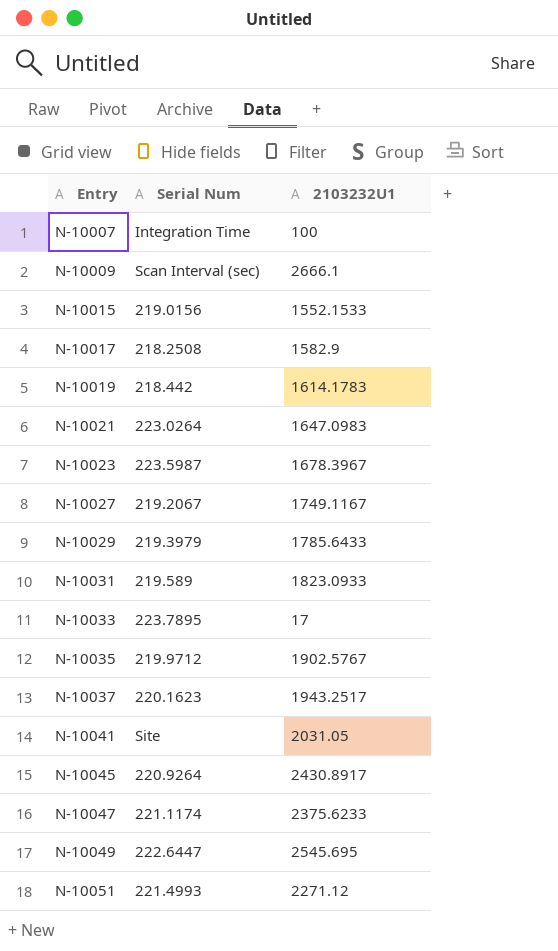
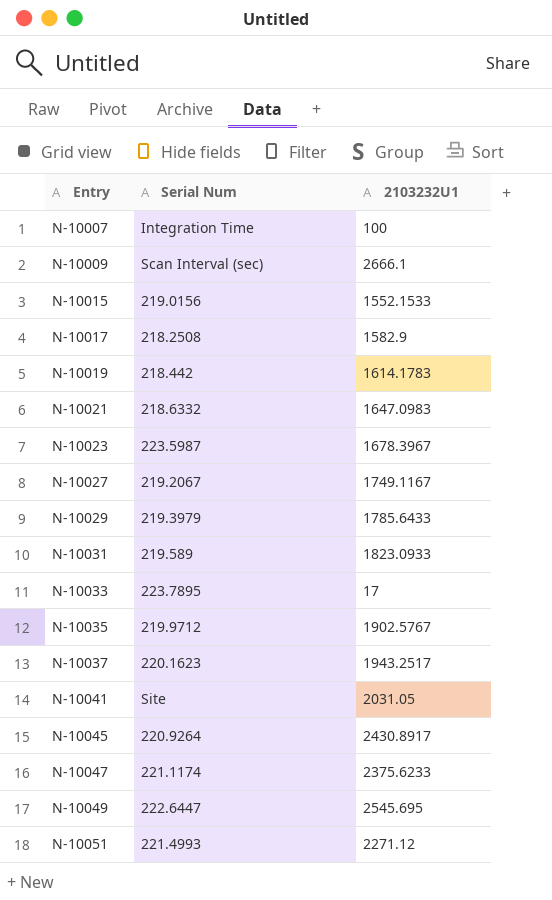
N-10021 | Serial Num: 223.0264 -> 218.6332

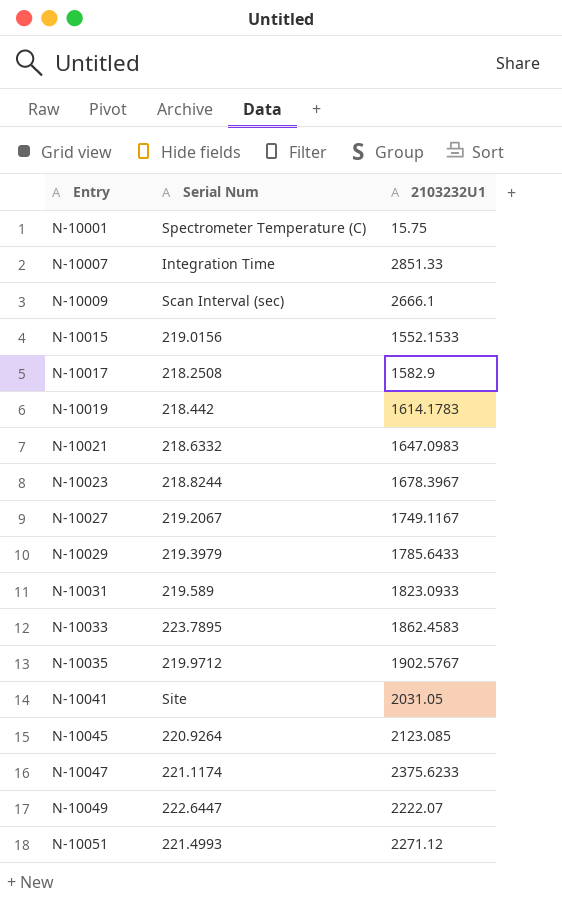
row N-10037: 220.1623 | 1943.2517 -> none
row N-10001: none -> Spectrometer Temperature (C) | 15.75
N-10007 | 2103232U1: 100 -> 2851.33
N-10023 | Serial Num: 223.5987 -> 218.8244
N-10033 | 2103232U1: 17 -> 1862.4583
N-10045 | 2103232U1: 2430.8917 -> 2123.085
N-10049 | 2103232U1: 2545.695 -> 2222.07

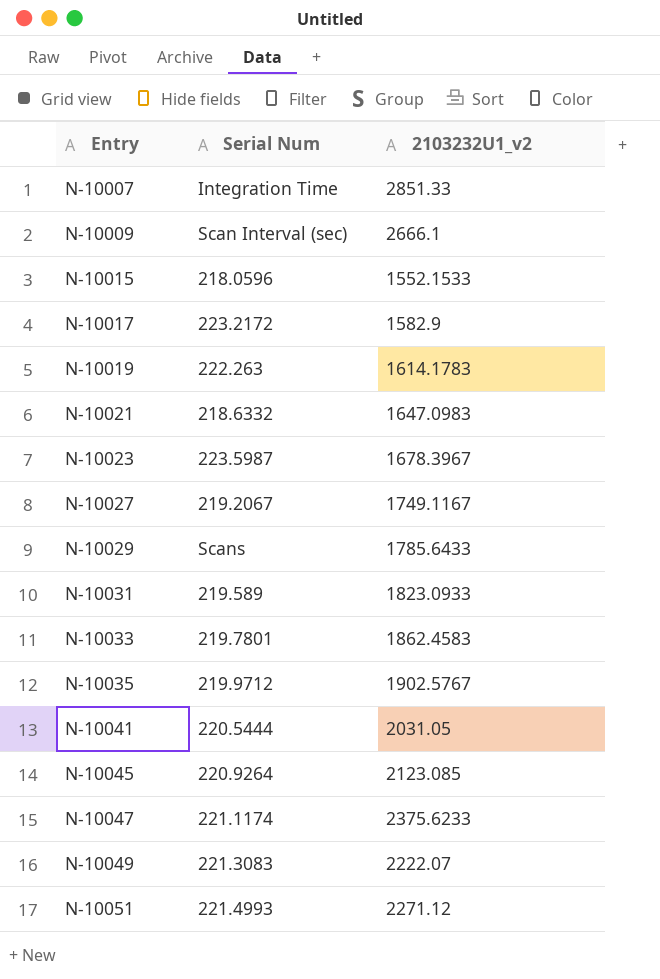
column name: 2103232U1 -> 2103232U1_v2
row N-10001: Spectrometer Temperature (C) | 15.75 -> none
N-10015 | Serial Num: 219.0156 -> 218.0596
N-10017 | Serial Num: 218.2508 -> 223.2172
N-10019 | Serial Num: 218.442 -> 222.263
N-10023 | Serial Num: 218.8244 -> 223.5987
N-10029 | Serial Num: 219.3979 -> Scans
N-10033 | Serial Num: 223.7895 -> 219.7801
N-10041 | Serial Num: Site -> 220.5444
N-10049 | Serial Num: 222.6447 -> 221.3083

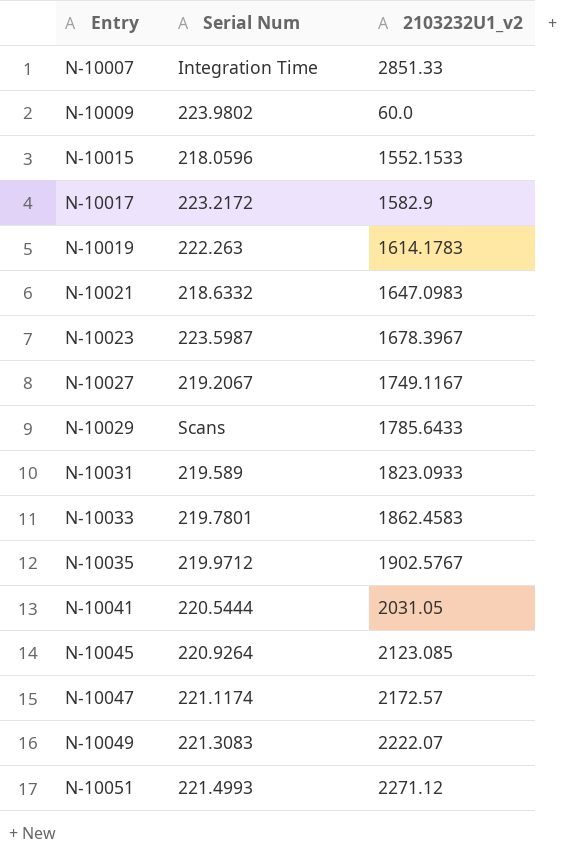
N-10009 | Serial Num: Scan Interval (sec) -> 223.9802
N-10009 | 2103232U1_v2: 2666.1 -> 60.0
N-10047 | 2103232U1_v2: 2375.6233 -> 2172.57

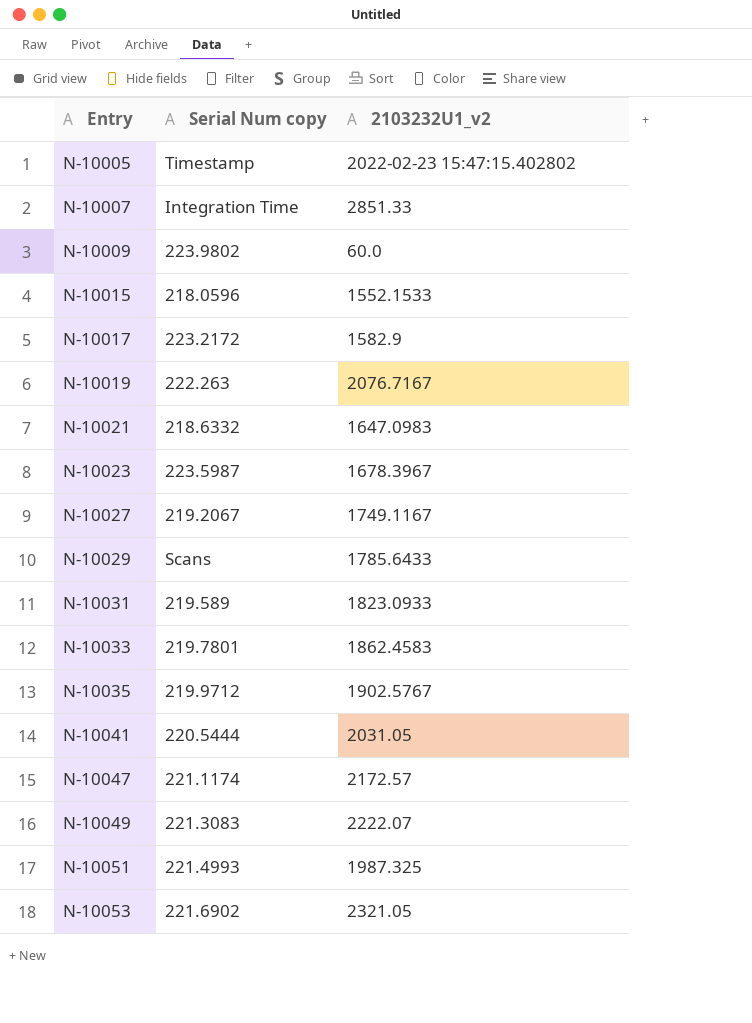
column name: Serial Num -> Serial Num copy
row N-10045: 220.9264 | 2123.085 -> none
row N-10005: none -> Timestamp | 2022-02-23 15:47:15.402802
N-10019 | 2103232U1_v2: 1614.1783 -> 2076.7167
N-10051 | 2103232U1_v2: 2271.12 -> 1987.325
row N-10053: none -> 221.6902 | 2321.05

